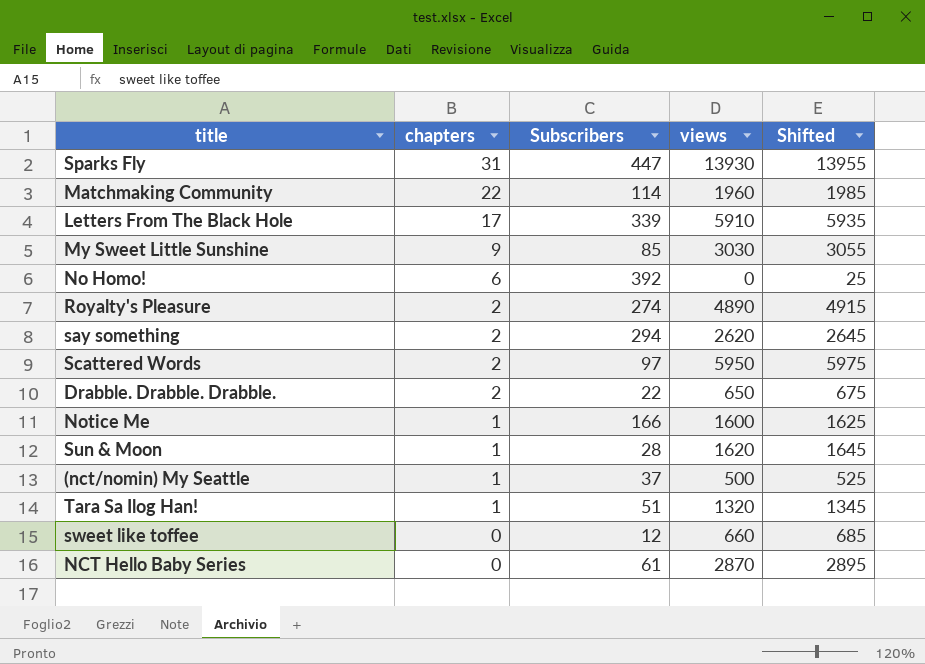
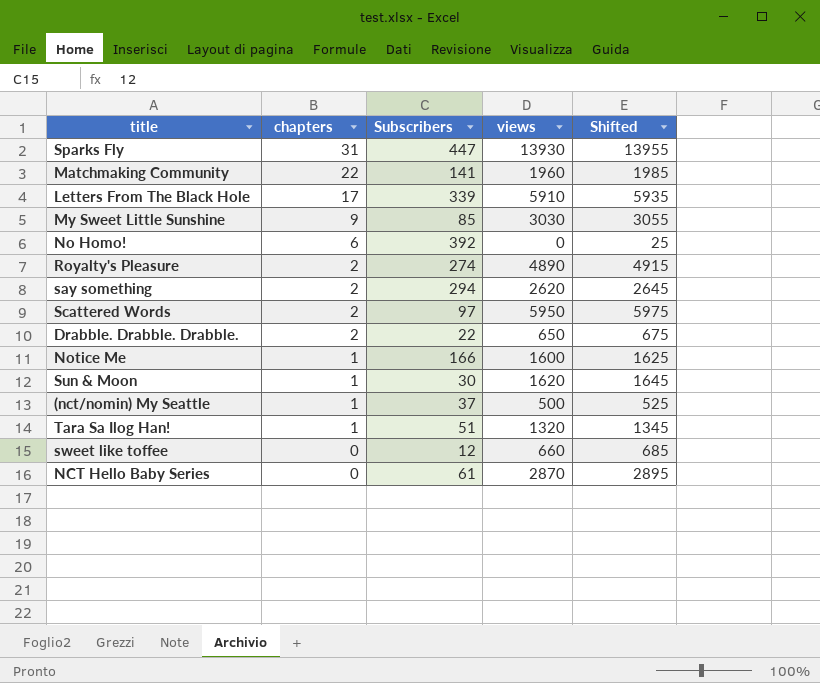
Matchmaking Community | Subscribers: 114 -> 141
Sun & Moon | Subscribers: 28 -> 30

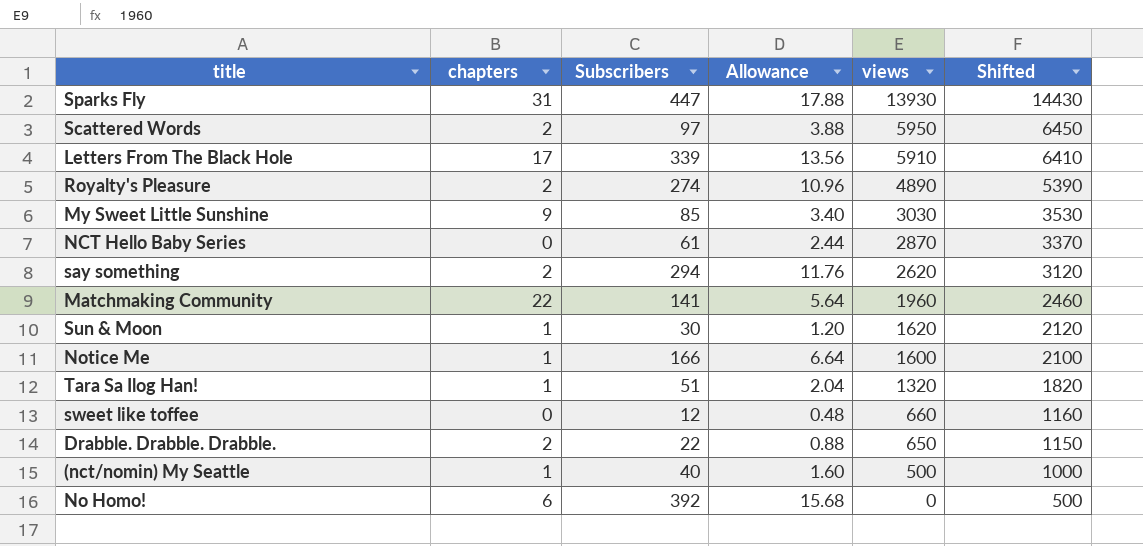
row order: chapters descending -> views descending
column Allowance | formula: none -> [Subscribers] * 0.04
column Shifted | formula: [views] + 25 -> [views] + 500
(nct/nomin) My Seattle | Subscribers: 37 -> 40

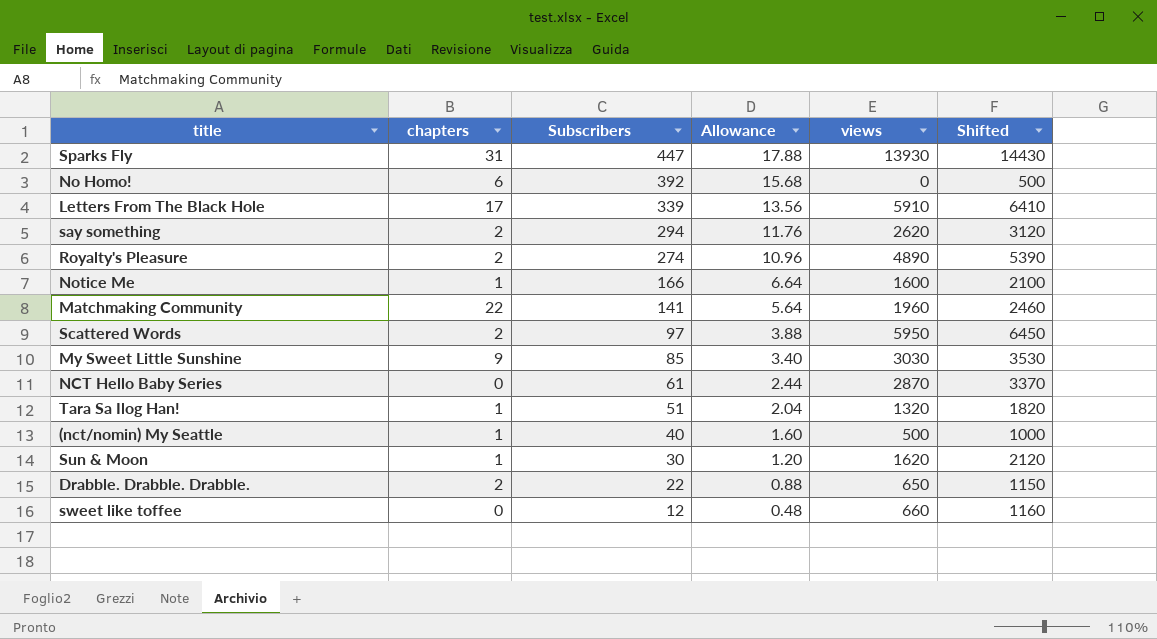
row order: views descending -> Subscribers descending

